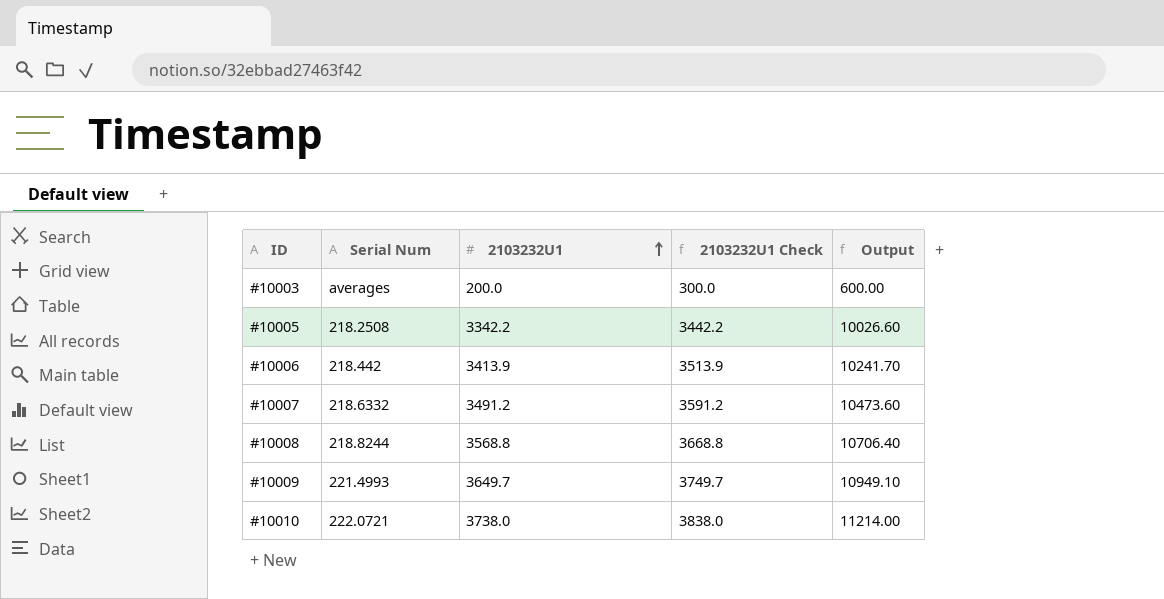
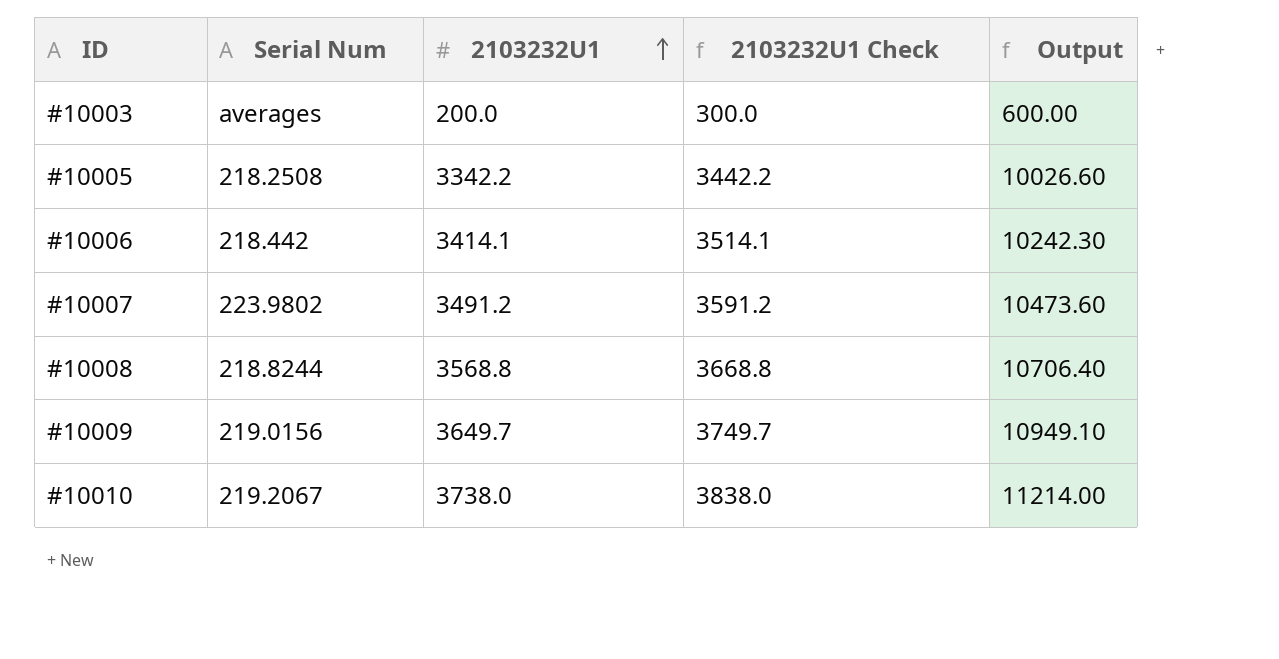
#10006 | 2103232U1: 3413.9 -> 3414.1
#10006 | 2103232U1 Check: 3513.9 -> 3514.1
#10006 | Output: 10241.70 -> 10242.30
#10007 | Serial Num: 218.6332 -> 223.9802
#10009 | Serial Num: 221.4993 -> 219.0156
#10010 | Serial Num: 222.0721 -> 219.2067

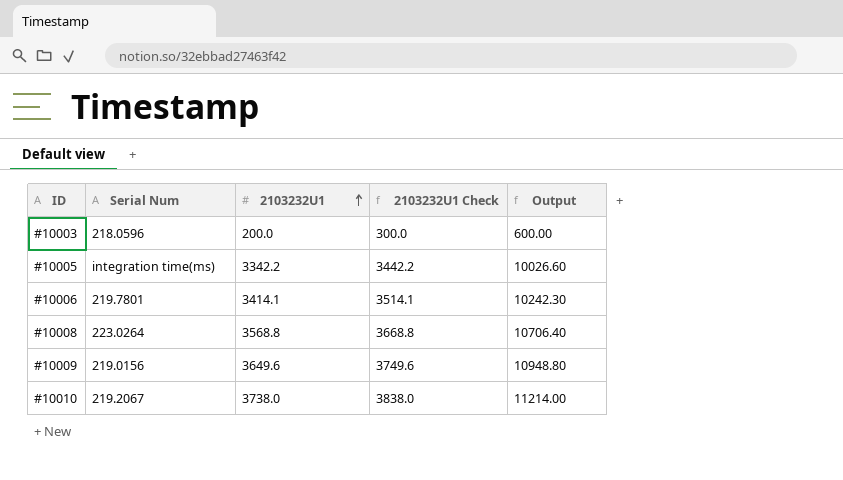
row #10007: 223.9802 | 3491.2 | 3591.2 | 10473.60 -> none
#10003 | Serial Num: averages -> 218.0596
#10005 | Serial Num: 218.2508 -> integration time(ms)
#10006 | Serial Num: 218.442 -> 219.7801
#10008 | Serial Num: 218.8244 -> 223.0264
#10009 | 2103232U1: 3649.7 -> 3649.6
#10009 | 2103232U1 Check: 3749.7 -> 3749.6
#10009 | Output: 10949.10 -> 10948.80

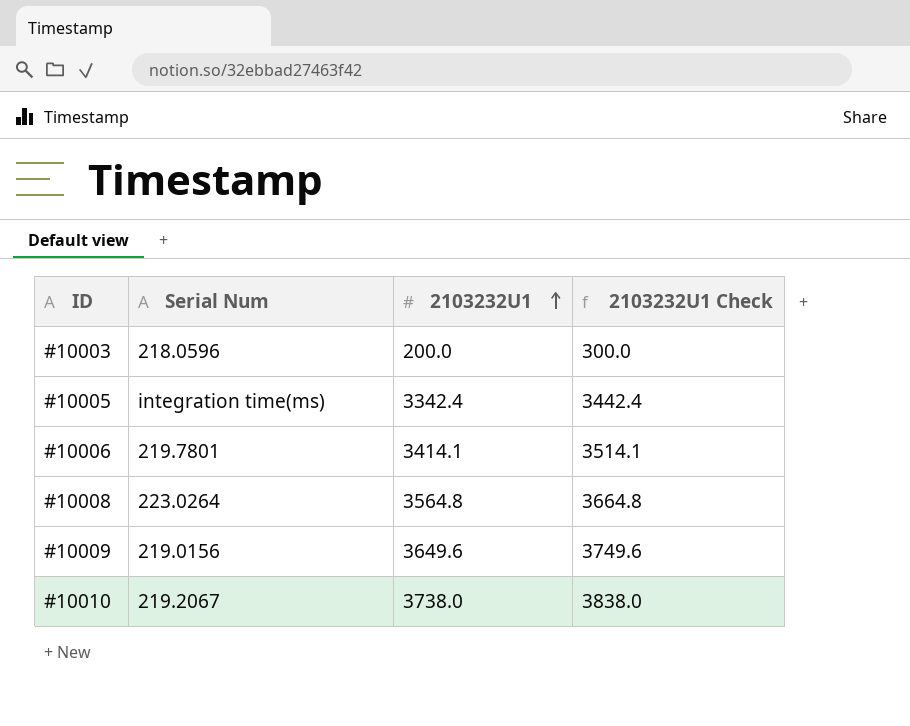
column Output | formula: [2103232U1] * 3 -> none
#10005 | 2103232U1: 3342.2 -> 3342.4
#10005 | 2103232U1 Check: 3442.2 -> 3442.4
#10008 | 2103232U1: 3568.8 -> 3564.8
#10008 | 2103232U1 Check: 3668.8 -> 3664.8

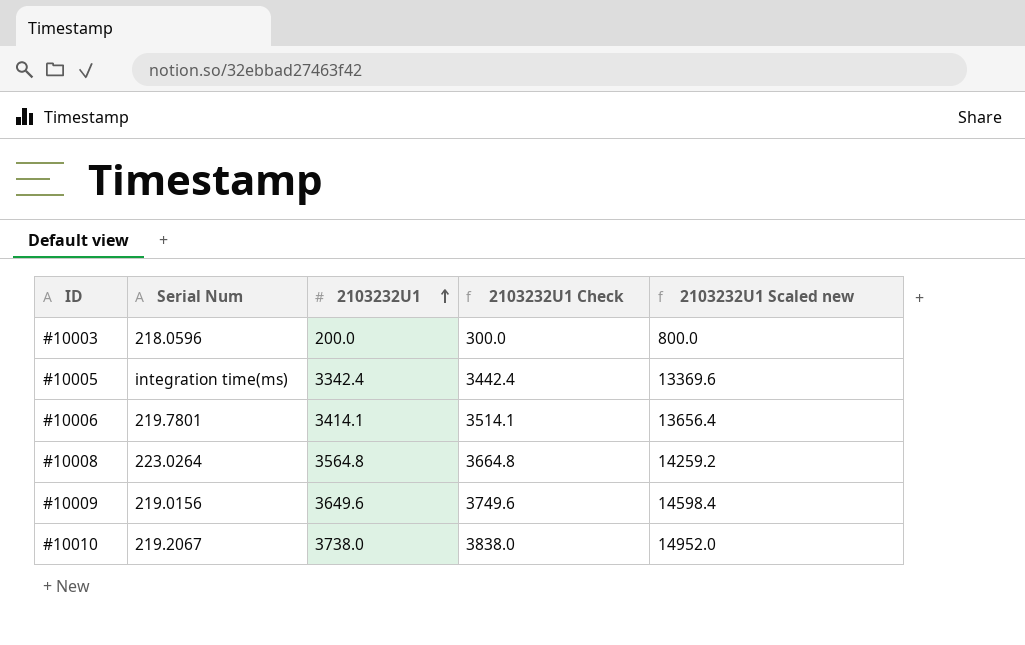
column 2103232U1 Scaled new | formula: none -> [2103232U1] * 4

